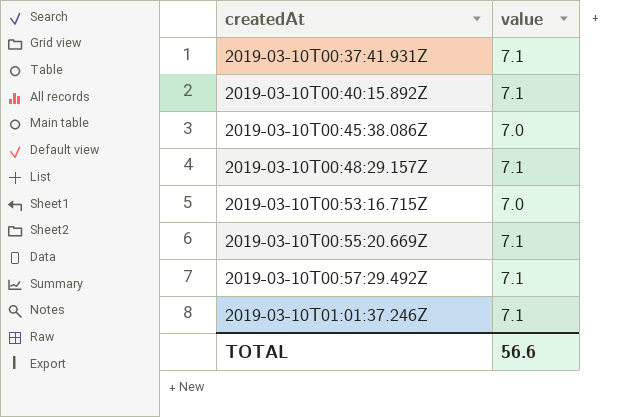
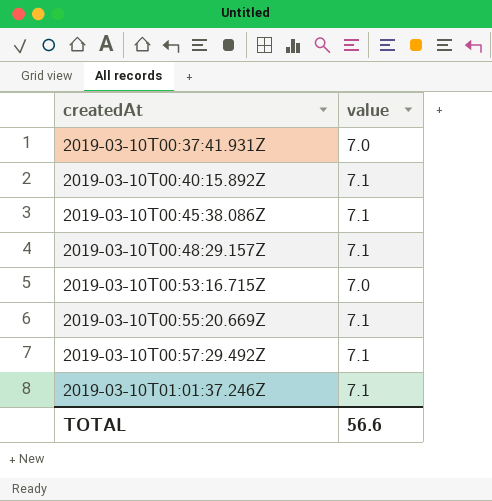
2019-03-10T00:37:41.931Z | value: 7.1 -> 7.0
2019-03-10T00:45:38.086Z | value: 7.0 -> 7.1

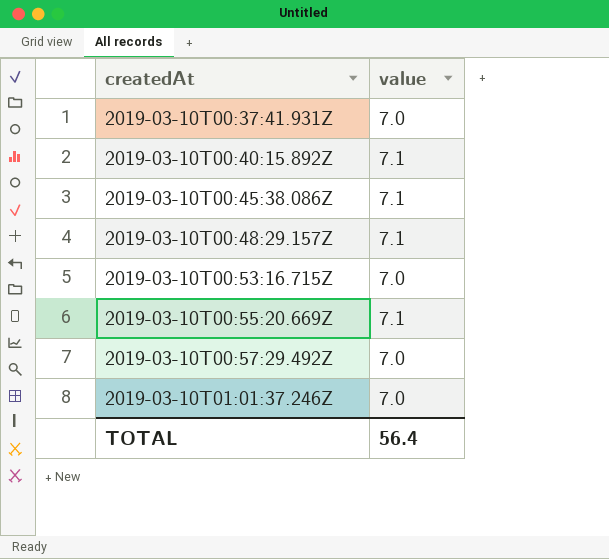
2019-03-10T00:57:29.492Z | value: 7.1 -> 7.0
2019-03-10T01:01:37.246Z | value: 7.1 -> 7.0
TOTAL | value: 56.6 -> 56.4

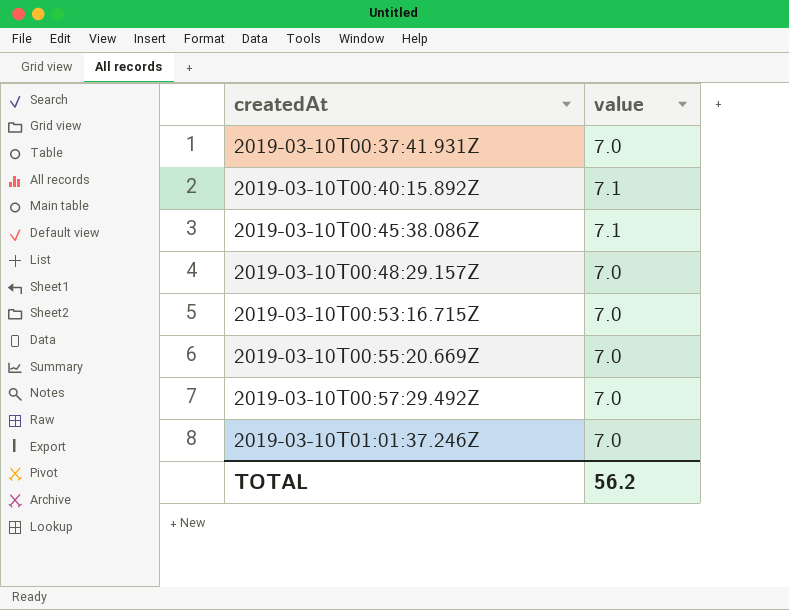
2019-03-10T00:48:29.157Z | value: 7.1 -> 7.0
2019-03-10T00:55:20.669Z | value: 7.1 -> 7.0
TOTAL | value: 56.4 -> 56.2

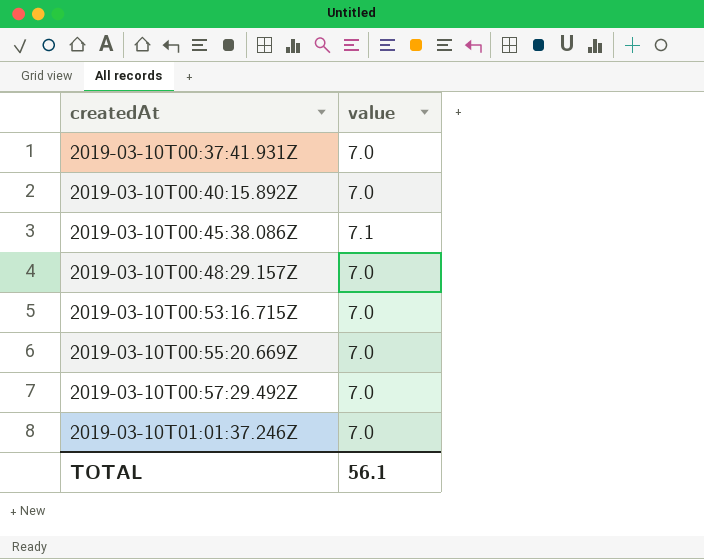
2019-03-10T00:40:15.892Z | value: 7.1 -> 7.0
TOTAL | value: 56.2 -> 56.1

